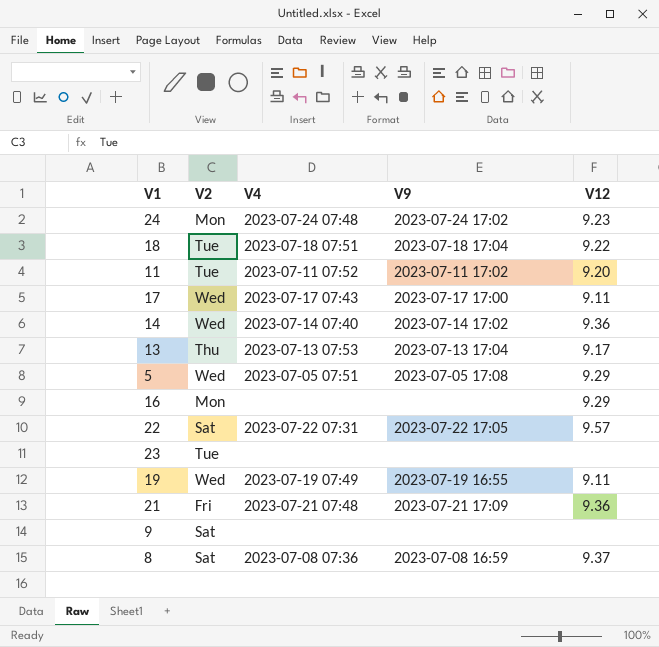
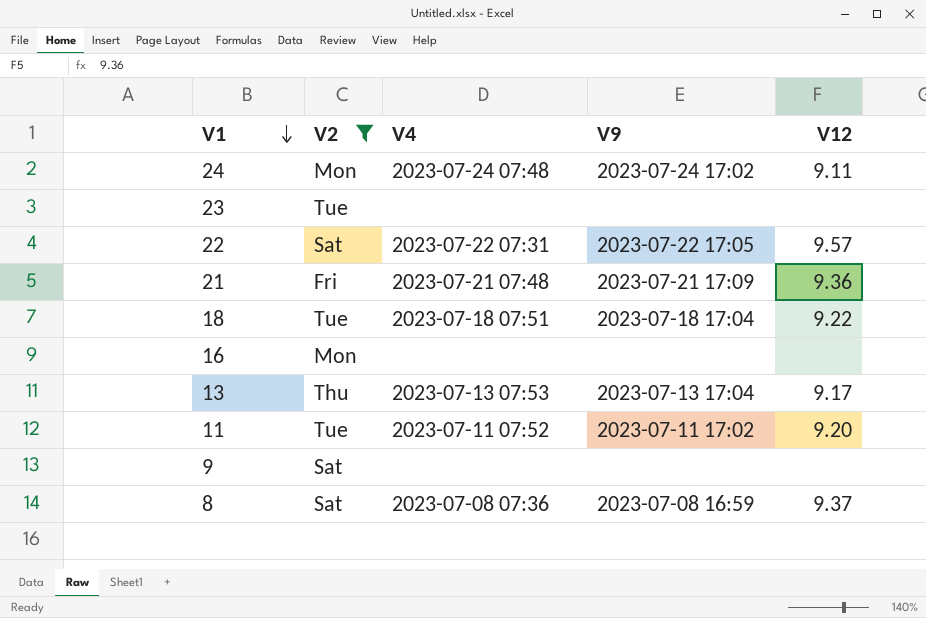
filter: none -> V2 != Wed
row order: none -> V1 descending
24 | V12: 9.23 -> 9.11
16 | V12: 9.29 -> none

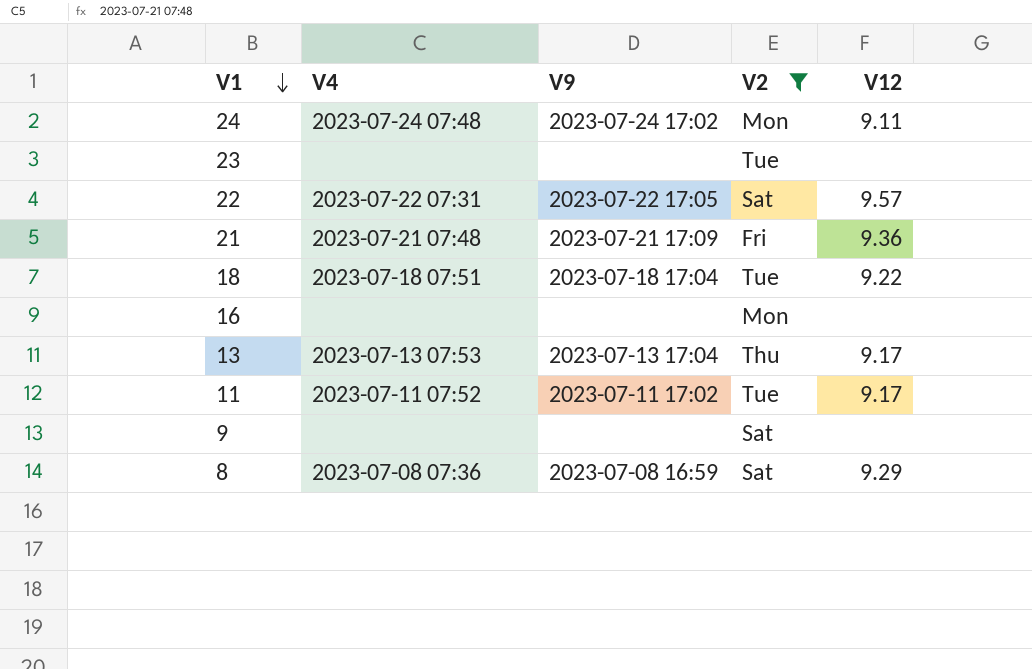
column V2 | position: 2 -> 4
11 | V12: 9.20 -> 9.17
8 | V12: 9.37 -> 9.29

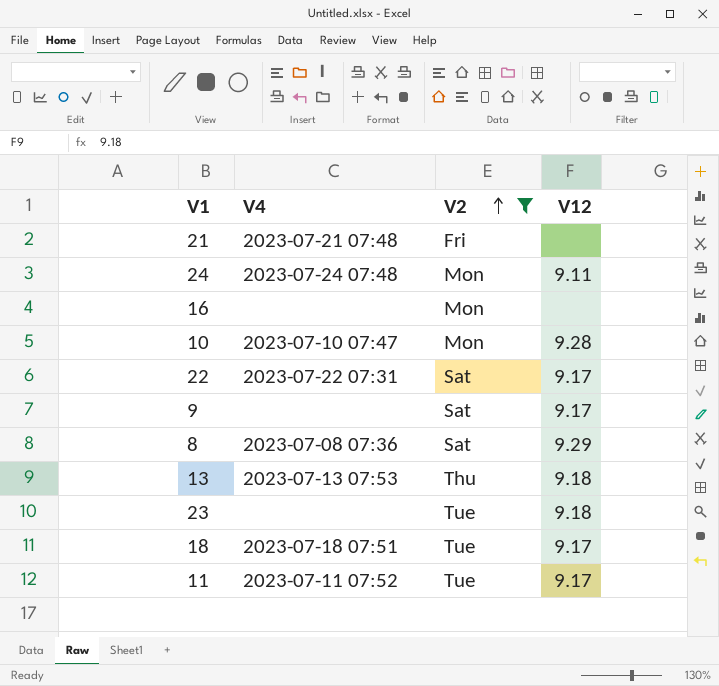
row order: V1 descending -> V2 ascending
column V9 | position: 3 -> none
21 | V12: 9.36 -> none
row 10: none -> 2023-07-10 07:47 | Mon | 9.28
22 | V12: 9.57 -> 9.17
9 | V12: none -> 9.17
13 | V12: 9.17 -> 9.18
23 | V12: none -> 9.18
18 | V12: 9.22 -> 9.17

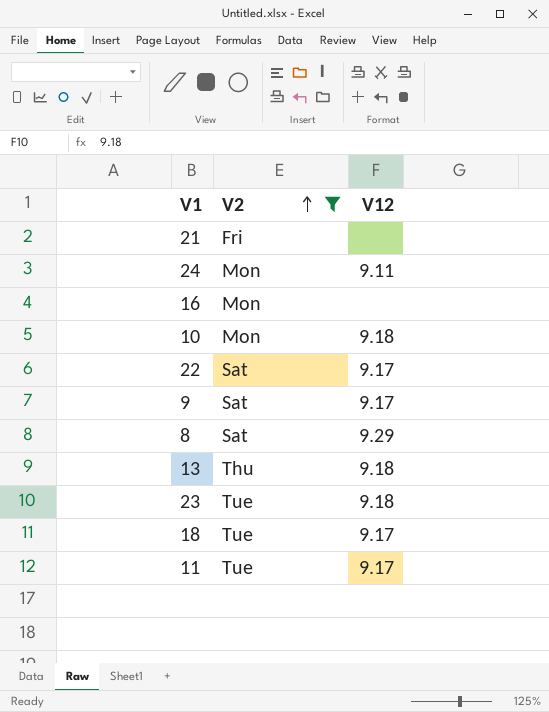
column V4 | position: 2 -> none
10 | V12: 9.28 -> 9.18

